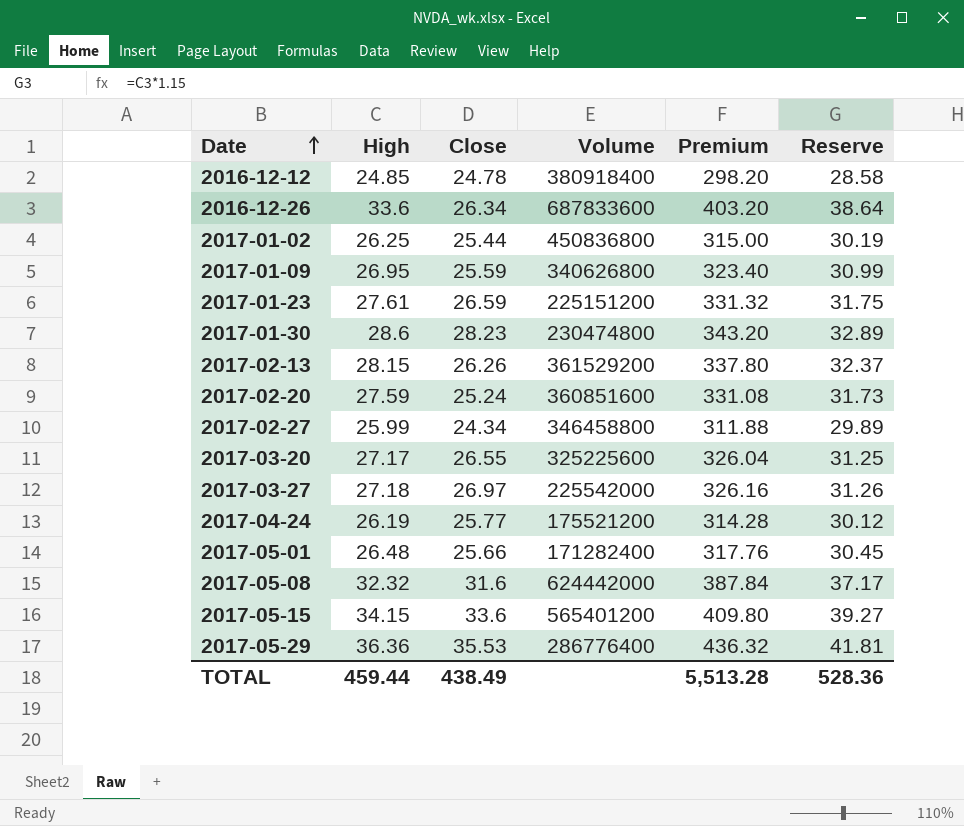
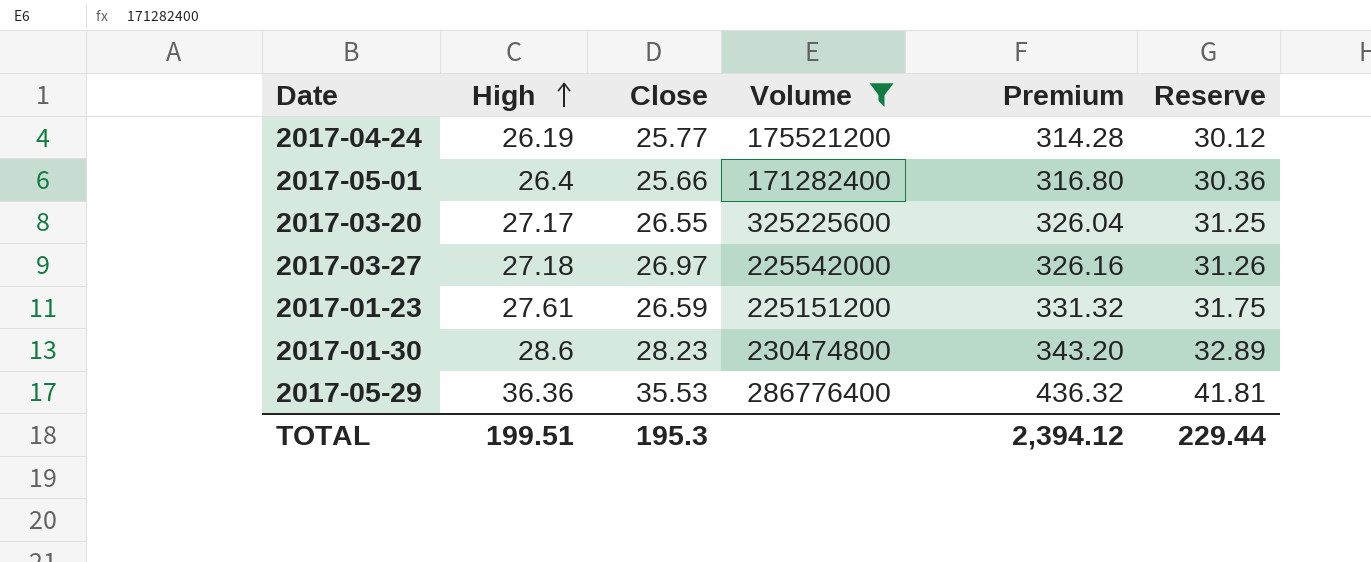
filter: none -> Volume <= 325225600
row order: Date ascending -> High ascending
2017-05-01 | High: 26.48 -> 26.4
2017-05-01 | Premium: 317.76 -> 316.80
2017-05-01 | Reserve: 30.45 -> 30.36
TOTAL | High: 459.44 -> 199.51
TOTAL | Close: 438.49 -> 195.3
TOTAL | Premium: 5,513.28 -> 2,394.12
TOTAL | Reserve: 528.36 -> 229.44

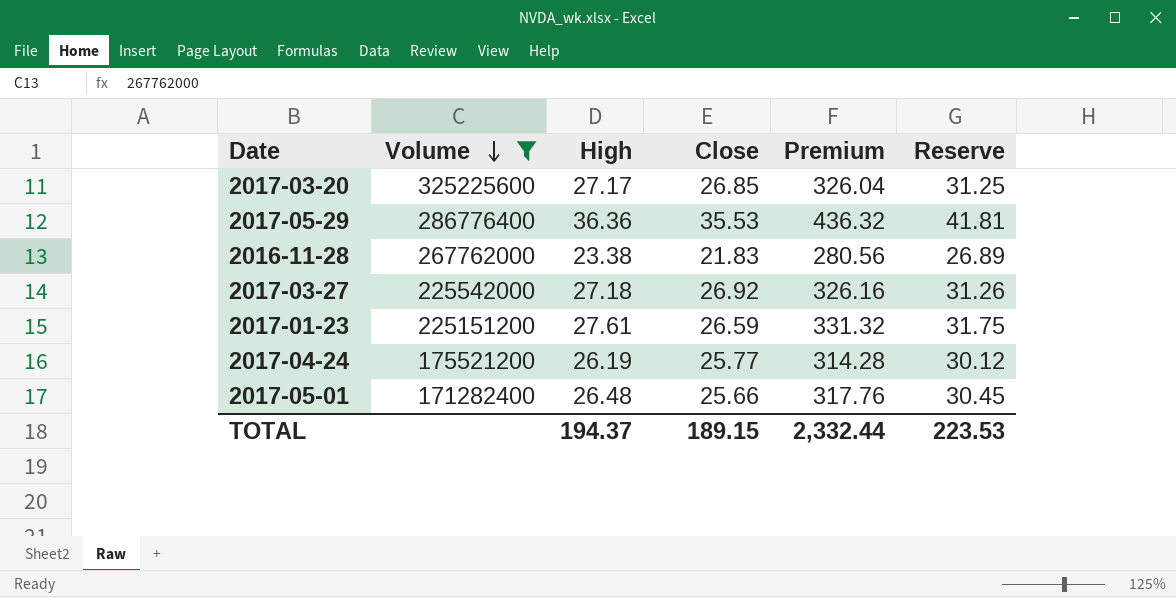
row order: High ascending -> Volume descending
column Volume | position: 4 -> 2
row 2017-01-30: 28.6 | 28.23 | 230474800 | 343.20 | 32.89 -> none
2017-03-20 | Close: 26.55 -> 26.85
row 2016-11-28: none -> 267762000 | 23.38 | 21.83 | 280.56 | 26.89
2017-03-27 | Close: 26.97 -> 26.92
2017-05-01 | High: 26.4 -> 26.48
2017-05-01 | Premium: 316.80 -> 317.76
2017-05-01 | Reserve: 30.36 -> 30.45
TOTAL | High: 199.51 -> 194.37
TOTAL | Close: 195.3 -> 189.15
TOTAL | Premium: 2,394.12 -> 2,332.44
TOTAL | Reserve: 229.44 -> 223.53

